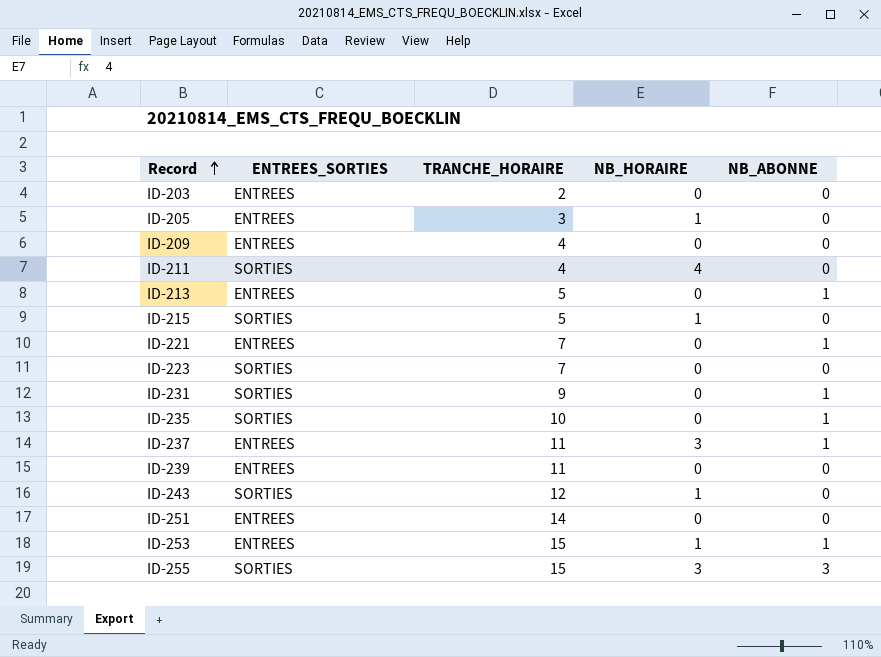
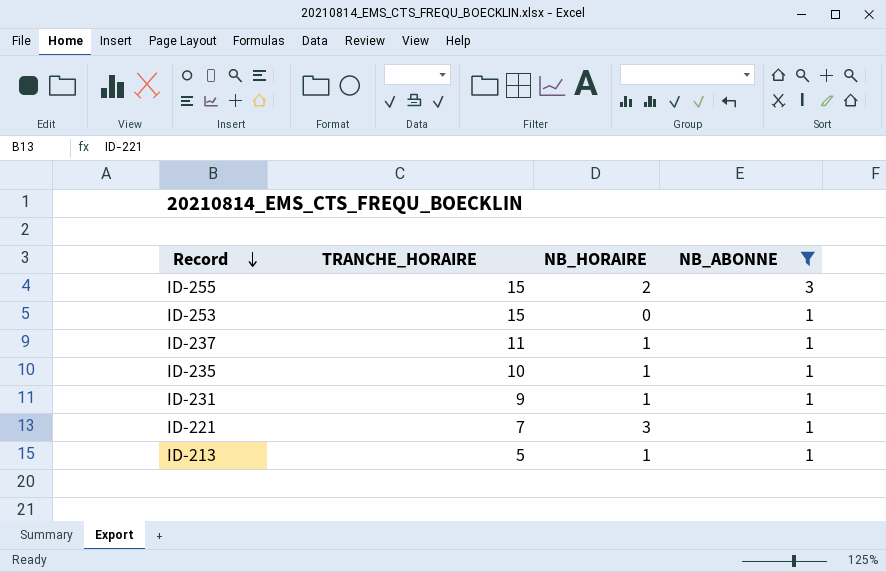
filter: none -> NB_ABONNE != 0
row order: Record ascending -> Record descending
column ENTREES_SORTIES | position: 2 -> none
ID-255 | NB_HORAIRE: 3 -> 2
ID-253 | NB_HORAIRE: 1 -> 0
ID-237 | NB_HORAIRE: 3 -> 1
ID-235 | NB_HORAIRE: 0 -> 1
ID-231 | NB_HORAIRE: 0 -> 1
ID-221 | NB_HORAIRE: 0 -> 3
ID-213 | NB_HORAIRE: 0 -> 1

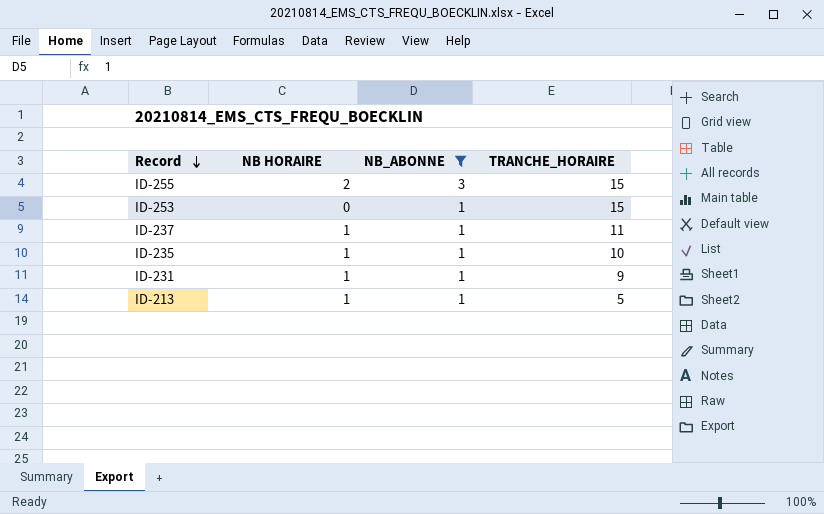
column name: NB_HORAIRE -> NB HORAIRE
column TRANCHE_HORAIRE | position: 2 -> 4
row ID-221: 7 | 3 | 1 -> none

